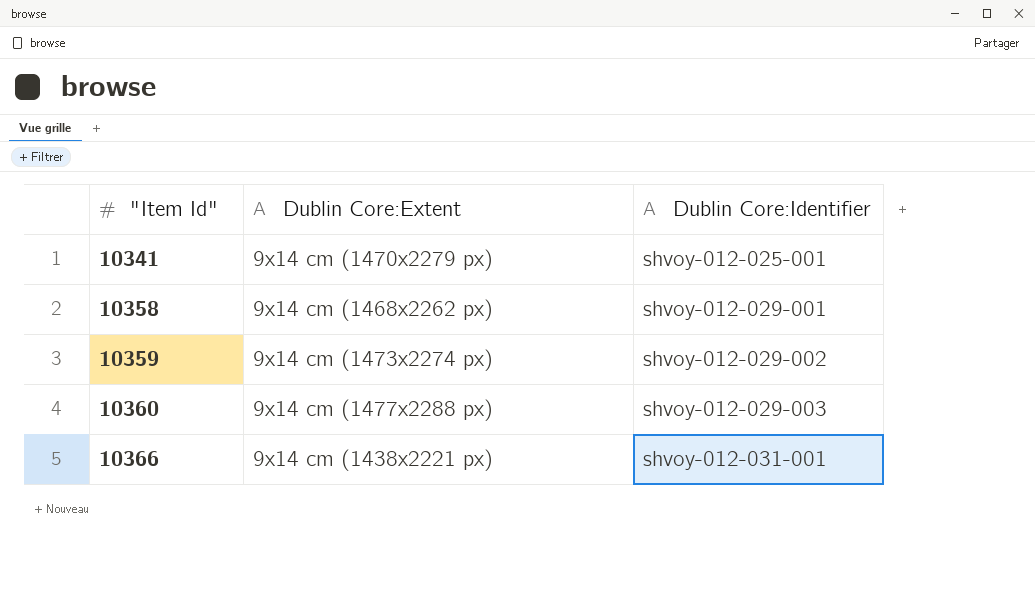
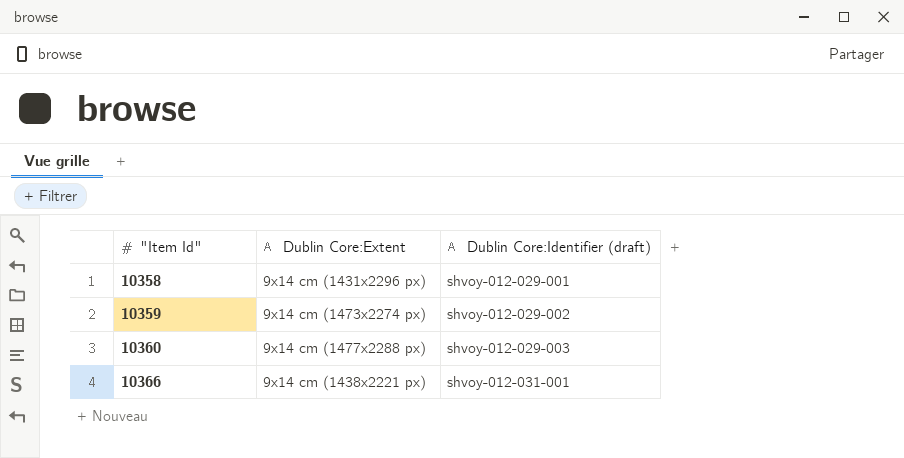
column name: Dublin Core:Identifier -> Dublin Core:Identifier (draft)
row 10341: 9x14 cm (1470x2279 px) | shvoy-012-025-001 -> none
10358 | Dublin Core:Extent: 9x14 cm (1468x2262 px) -> 9x14 cm (1431x2296 px)

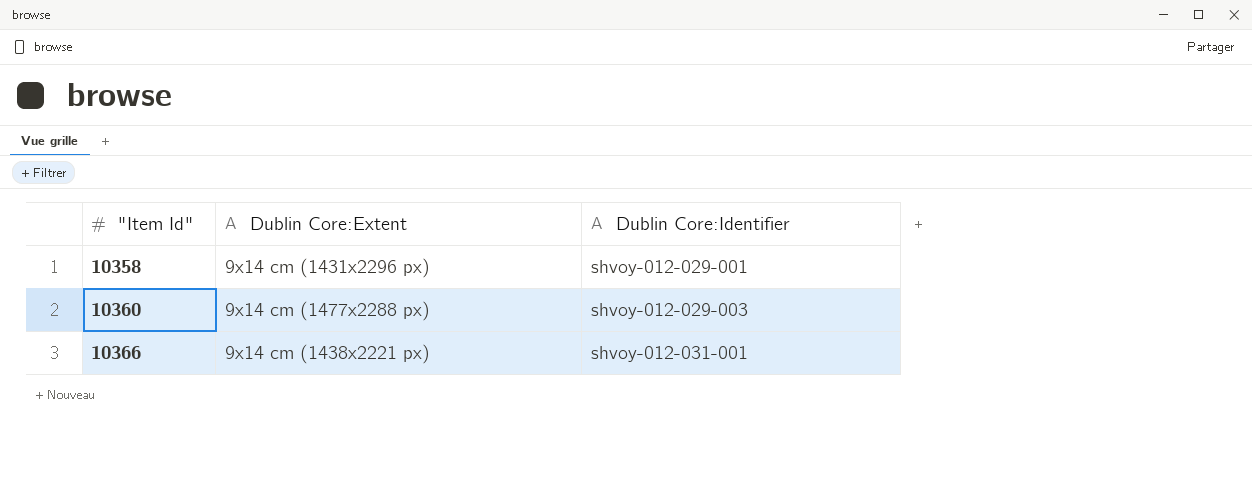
column name: Dublin Core:Identifier (draft) -> Dublin Core:Identifier
row 10359: 9x14 cm (1473x2274 px) | shvoy-012-029-002 -> none

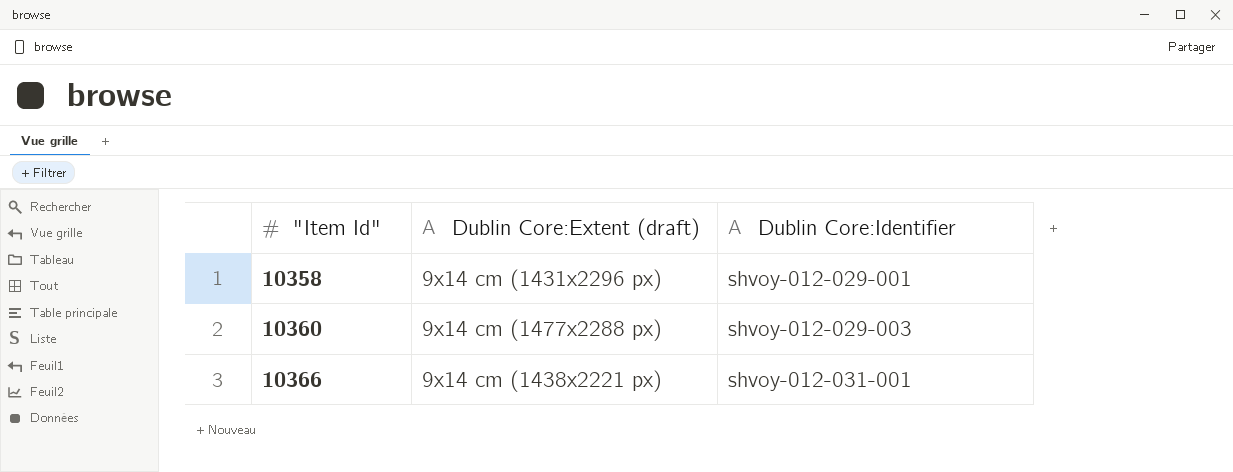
column name: Dublin Core:Extent -> Dublin Core:Extent (draft)

